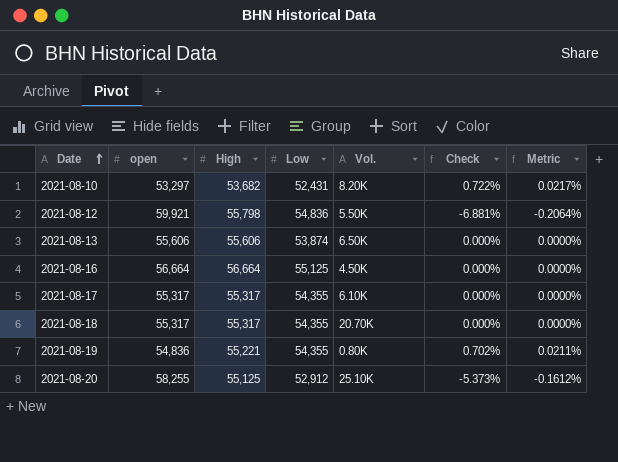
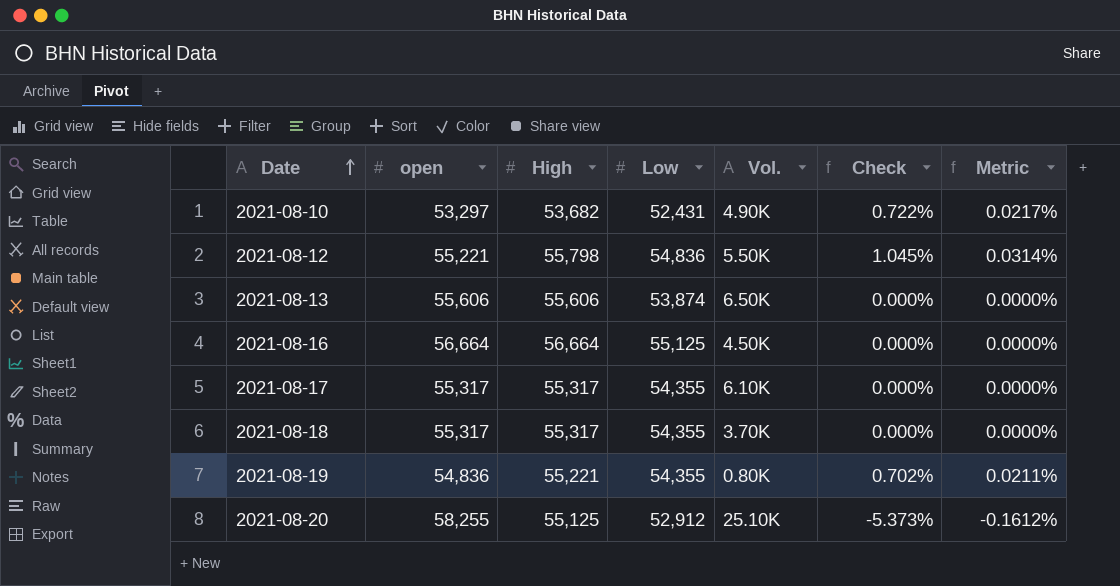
2021-08-10 | Vol.: 8.20K -> 4.90K
2021-08-12 | open: 59,921 -> 55,221
2021-08-12 | Check: -6.881% -> 1.045%
2021-08-12 | Metric: -0.2064% -> 0.0314%
2021-08-18 | Vol.: 20.70K -> 3.70K

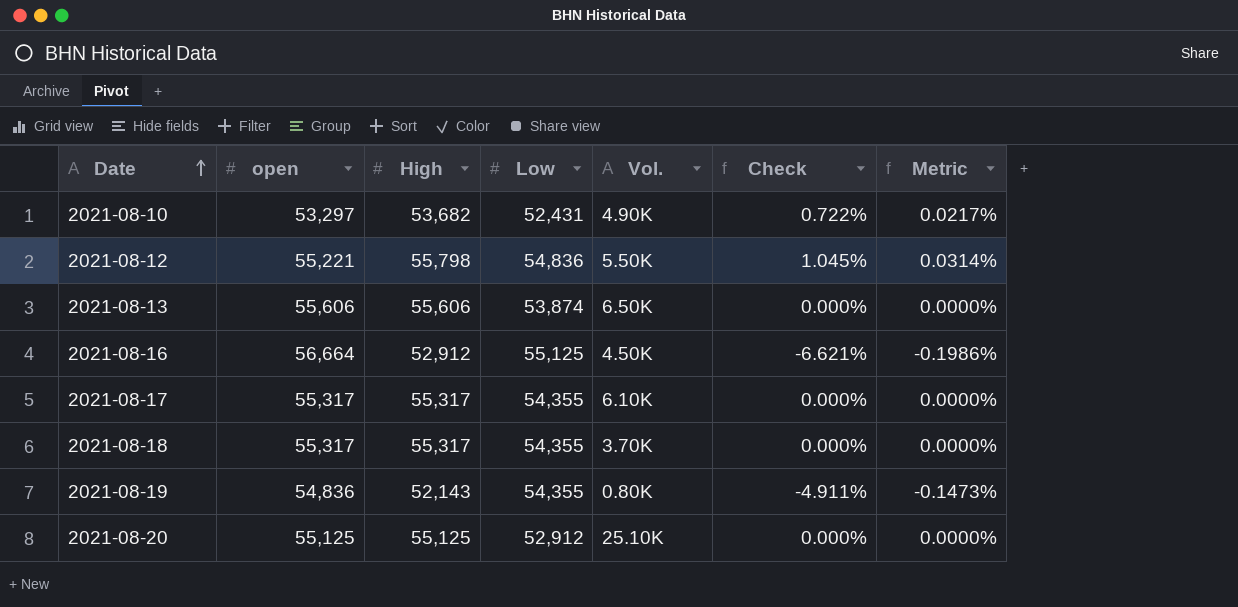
2021-08-16 | High: 56,664 -> 52,912
2021-08-16 | Check: 0.000% -> -6.621%
2021-08-16 | Metric: 0.0000% -> -0.1986%
2021-08-19 | High: 55,221 -> 52,143
2021-08-19 | Check: 0.702% -> -4.911%
2021-08-19 | Metric: 0.0211% -> -0.1473%
2021-08-20 | open: 58,255 -> 55,125
2021-08-20 | Check: -5.373% -> 0.000%
2021-08-20 | Metric: -0.1612% -> 0.0000%

